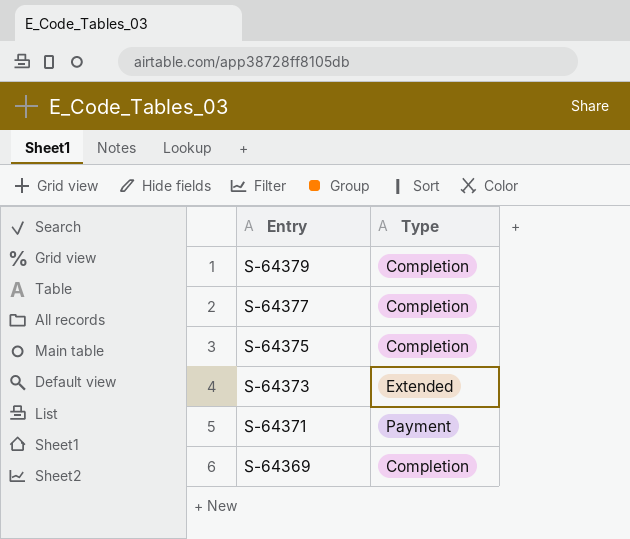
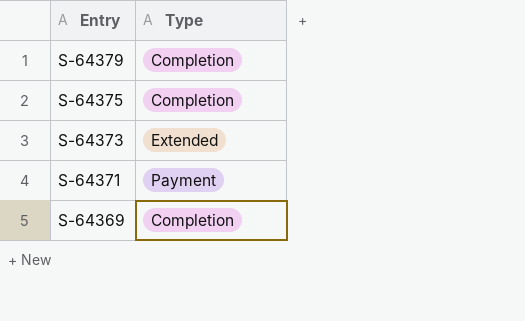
row S-64377: Completion -> none

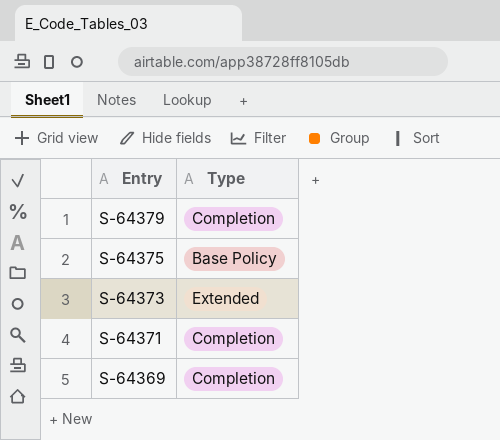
S-64375 | Type: Completion -> Base Policy
S-64371 | Type: Payment -> Completion

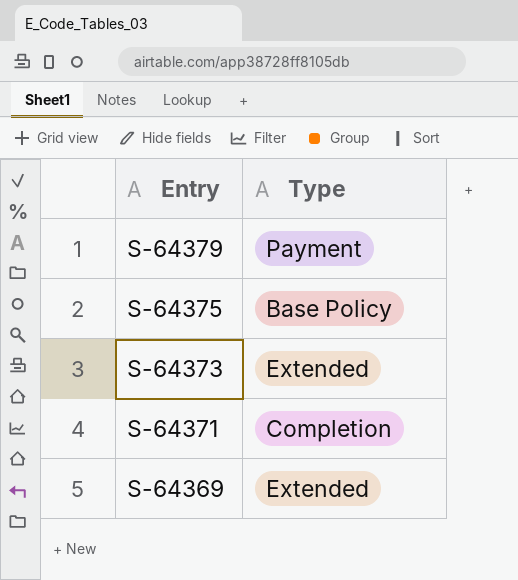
S-64379 | Type: Completion -> Payment
S-64369 | Type: Completion -> Extended

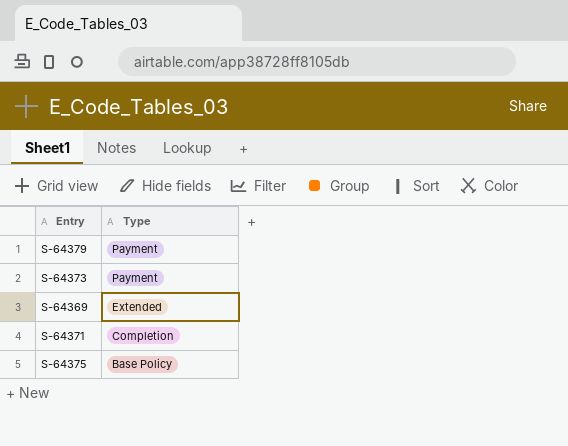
row order: Entry descending -> Type descending
S-64373 | Type: Extended -> Payment

